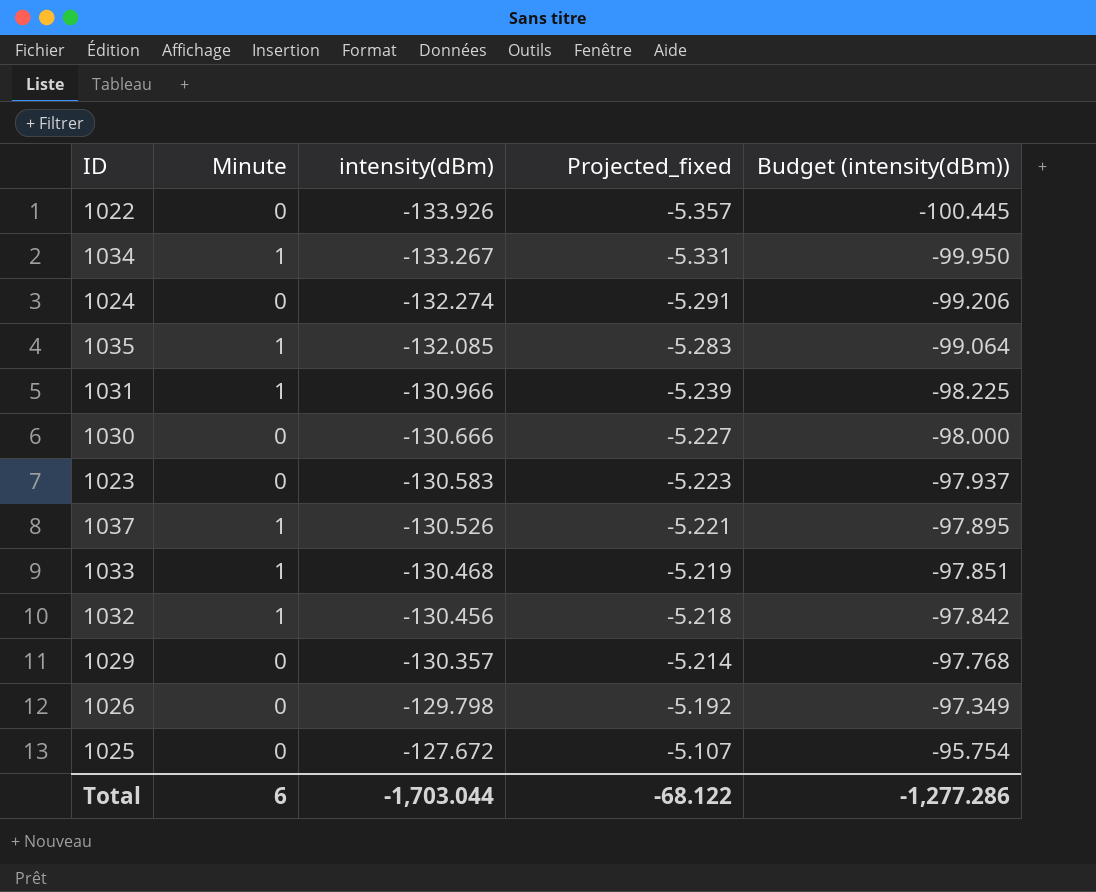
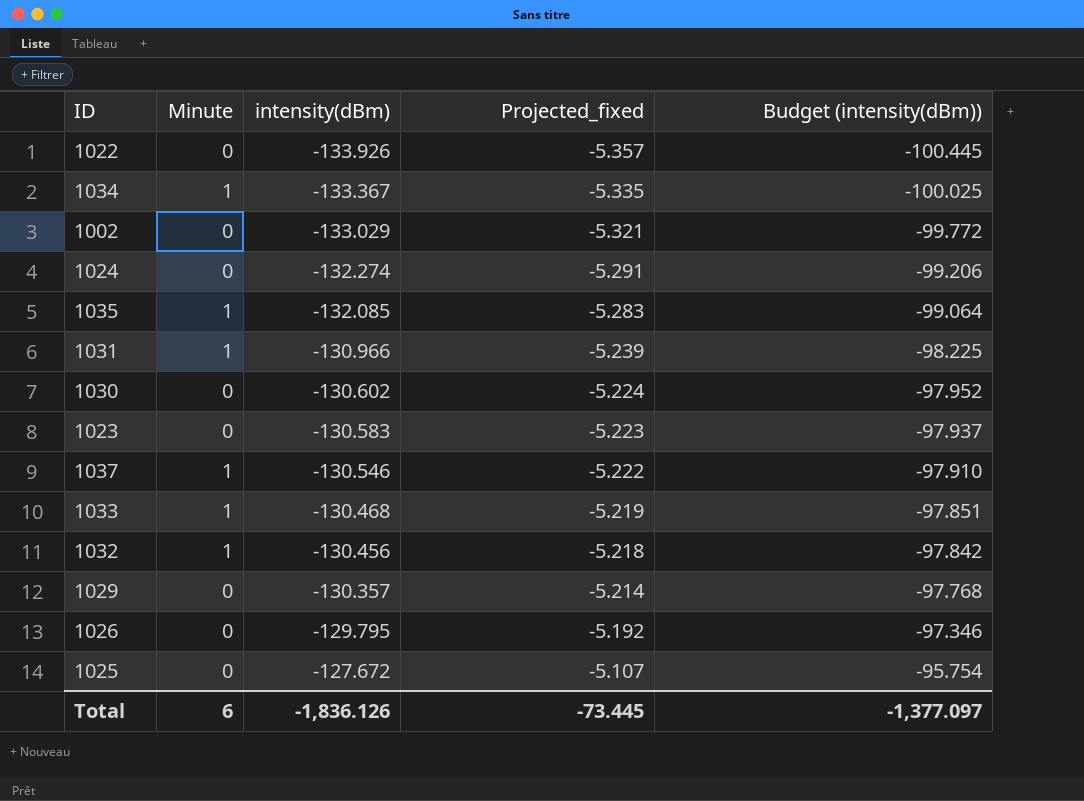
1034 | intensity(dBm): -133.267 -> -133.367
1034 | Projected_fixed: -5.331 -> -5.335
1034 | Budget (intensity(dBm)): -99.950 -> -100.025
row 1002: none -> 0 | -133.029 | -5.321 | -99.772
1030 | intensity(dBm): -130.666 -> -130.602
1030 | Projected_fixed: -5.227 -> -5.224
1030 | Budget (intensity(dBm)): -98.000 -> -97.952
1037 | intensity(dBm): -130.526 -> -130.546
1037 | Projected_fixed: -5.221 -> -5.222
1037 | Budget (intensity(dBm)): -97.895 -> -97.910
1026 | intensity(dBm): -129.798 -> -129.795
1026 | Budget (intensity(dBm)): -97.349 -> -97.346
Total | intensity(dBm): -1,703.044 -> -1,836.126
Total | Projected_fixed: -68.122 -> -73.445
Total | Budget (intensity(dBm)): -1,277.286 -> -1,377.097

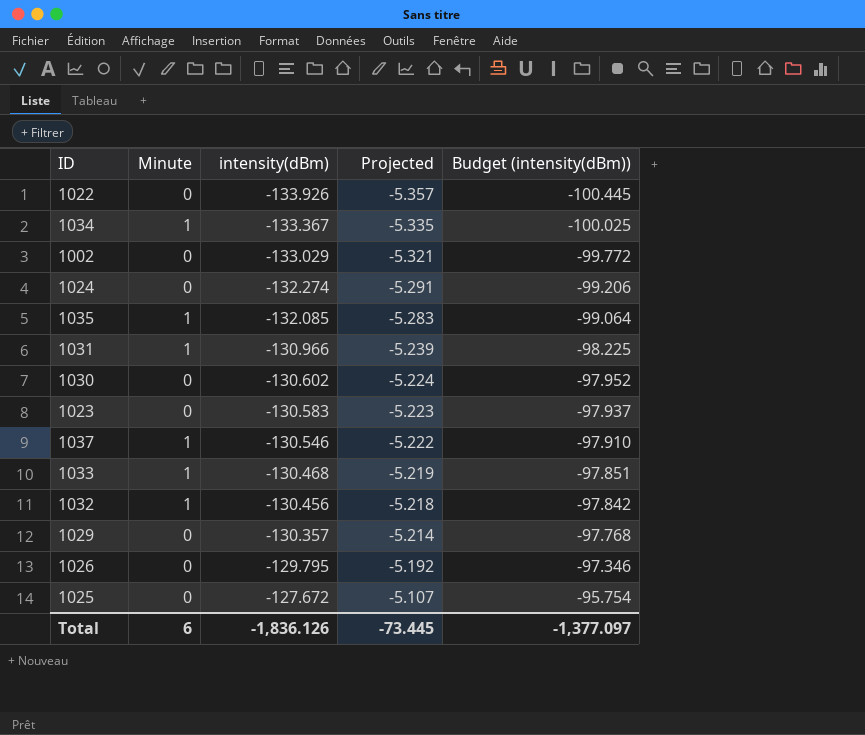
column name: Projected_fixed -> Projected

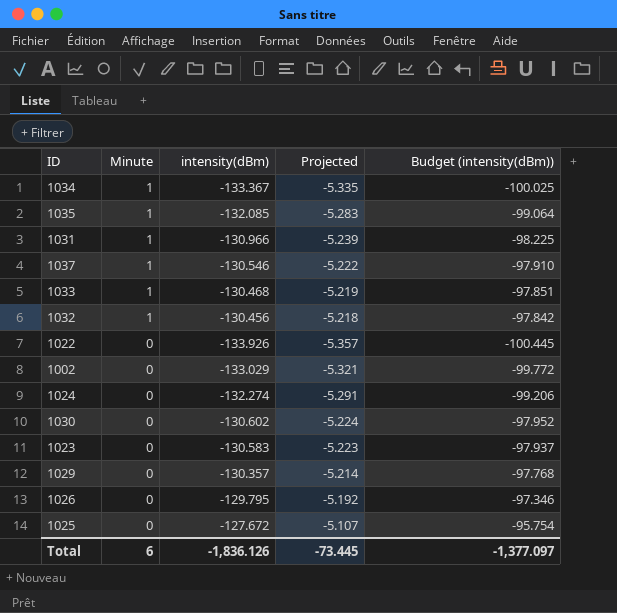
row order: intensity(dBm) ascending -> Minute descending

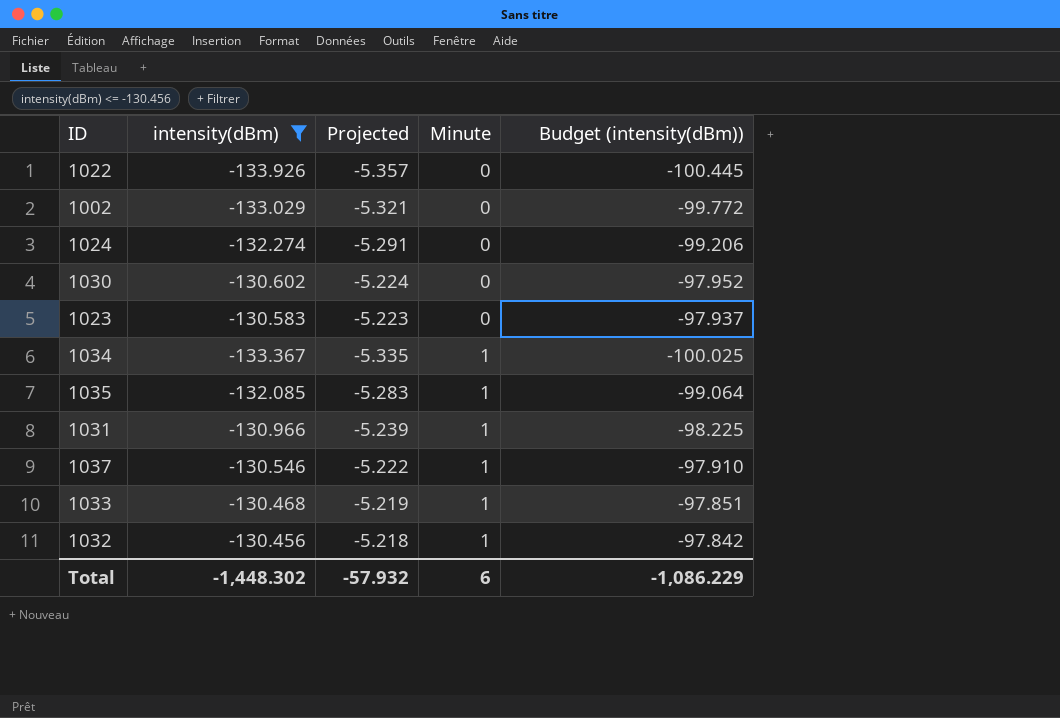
filter: none -> intensity(dBm) <= -130.456
row order: Minute descending -> Minute ascending
column Minute | position: 2 -> 4
Total | intensity(dBm): -1,836.126 -> -1,448.302
Total | Projected: -73.445 -> -57.932
Total | Budget (intensity(dBm)): -1,377.097 -> -1,086.229

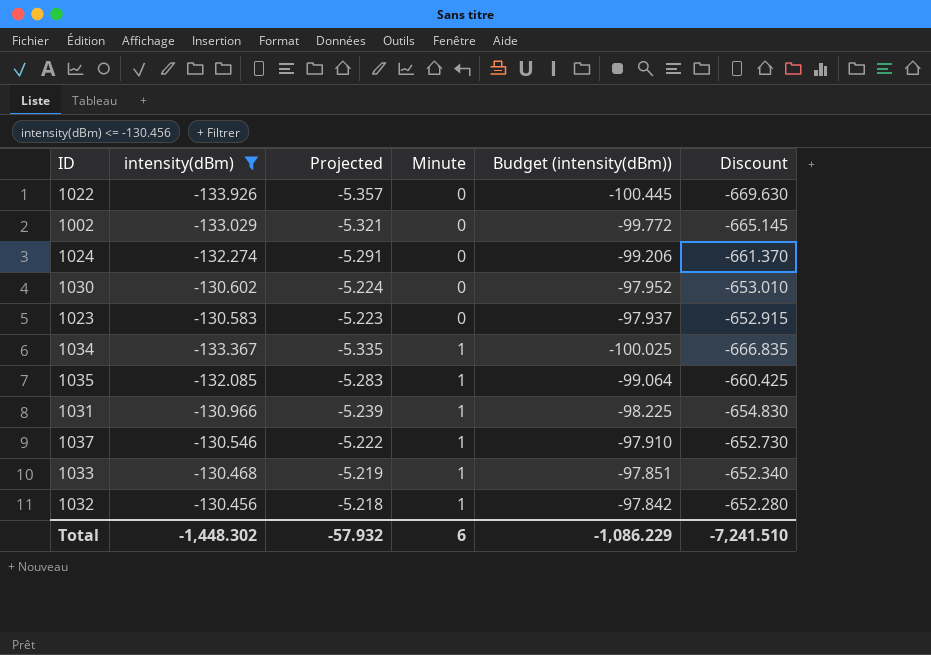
column Discount | formula: none -> [intensity(dBm)] * 5

